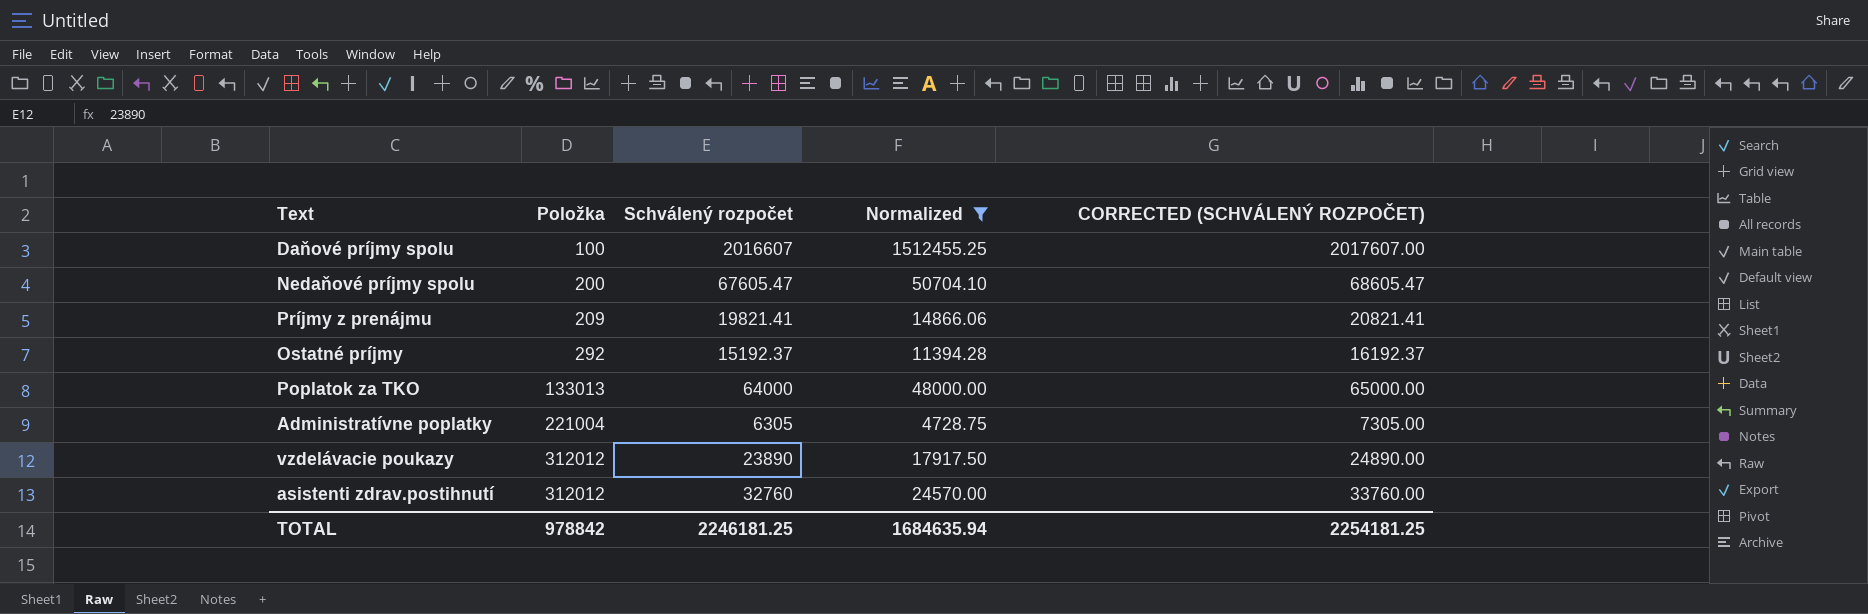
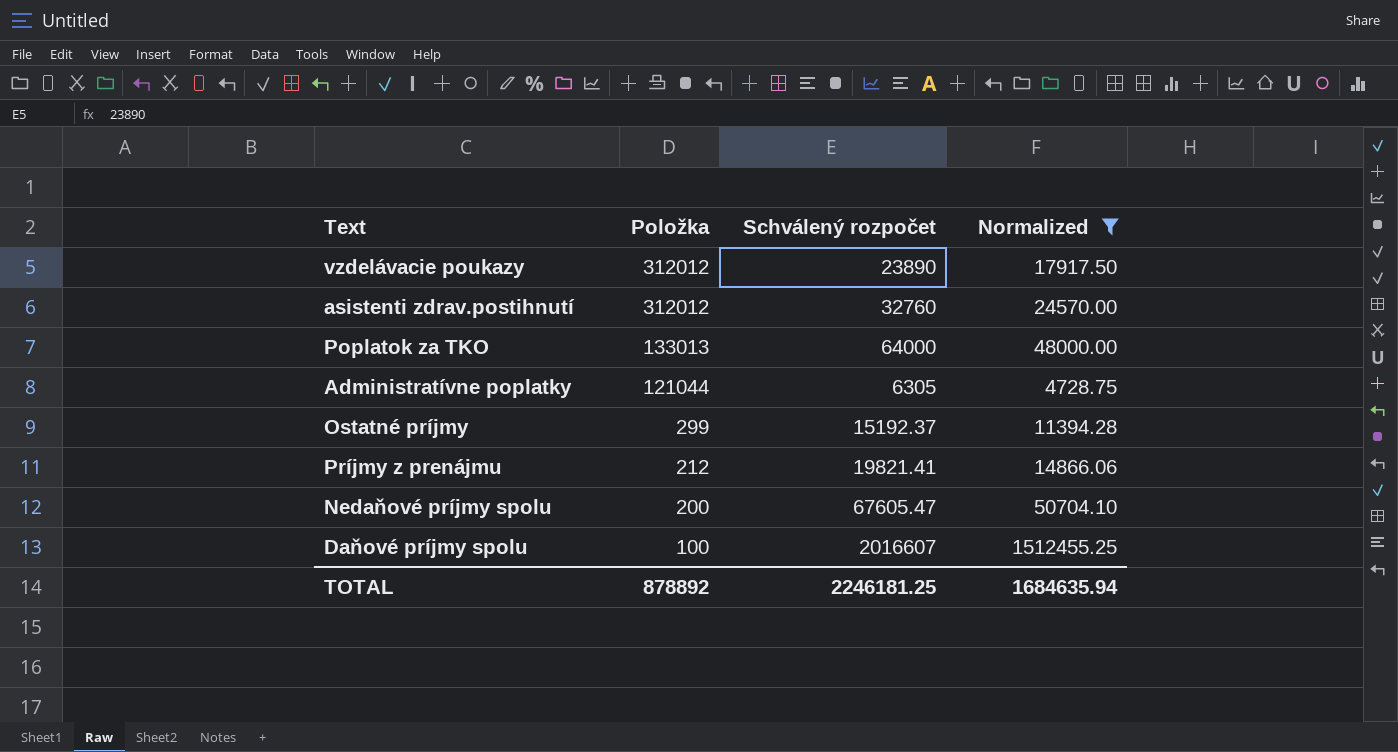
row order: Položka ascending -> Položka descending
column CORRECTED (SCHVÁLENÝ ROZPOČET) | formula: [Schválený rozpočet] + 1000 -> none
Administratívne poplatky | Položka: 221004 -> 121044
Ostatné príjmy | Položka: 292 -> 299
Príjmy z prenájmu | Položka: 209 -> 212
TOTAL | Položka: 978842 -> 878892

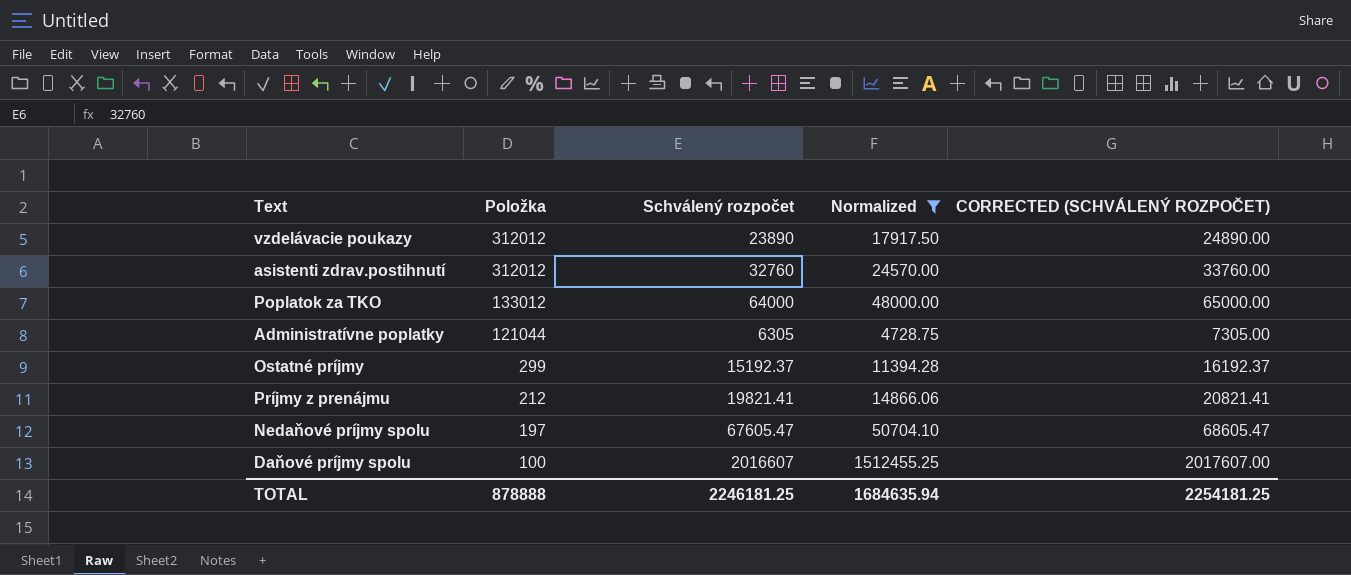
column CORRECTED (SCHVÁLENÝ ROZPOČET) | formula: none -> [Schválený rozpočet] + 1000
Poplatok za TKO | Položka: 133013 -> 133012
Nedaňové príjmy spolu | Položka: 200 -> 197
TOTAL | Položka: 878892 -> 878888

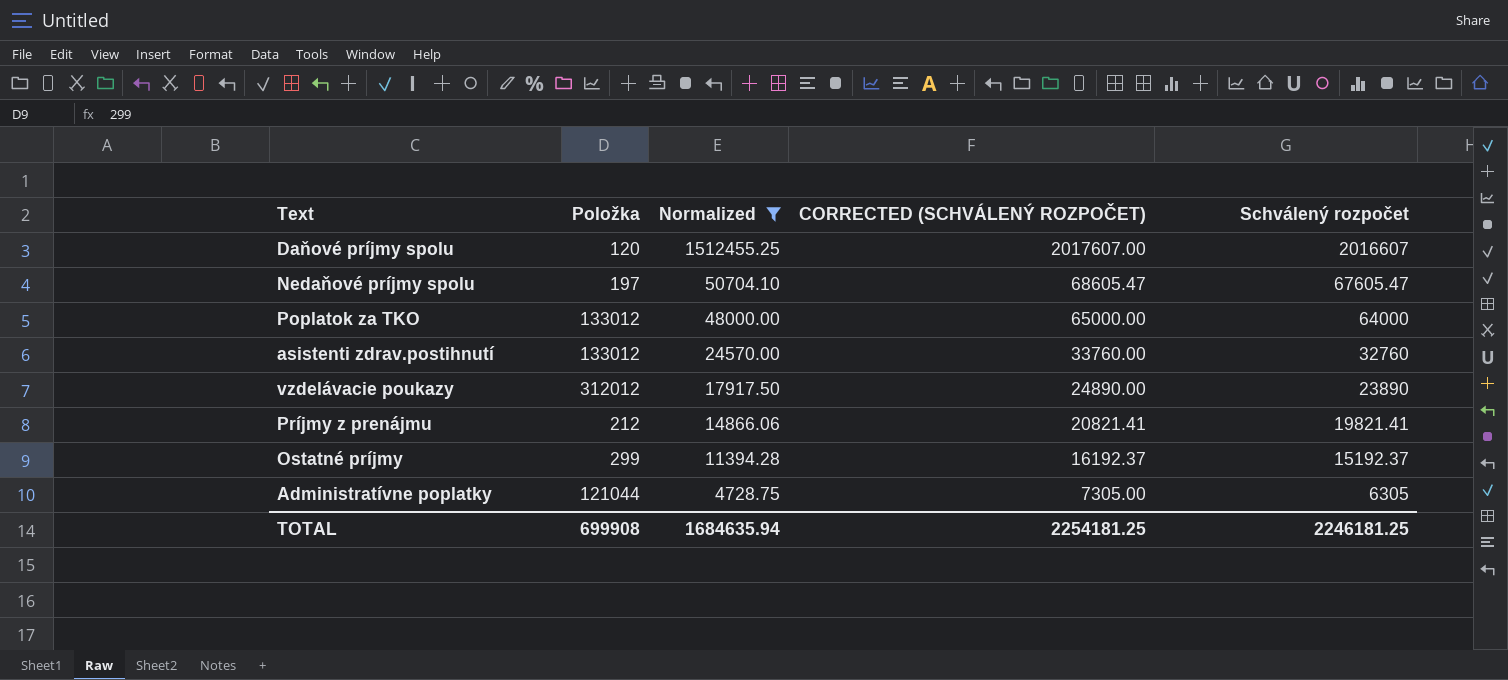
row order: Položka descending -> Normalized descending
column Schválený rozpočet | position: 3 -> 5
Daňové príjmy spolu | Položka: 100 -> 120
asistenti zdrav.postihnutí | Položka: 312012 -> 133012
TOTAL | Položka: 878888 -> 699908

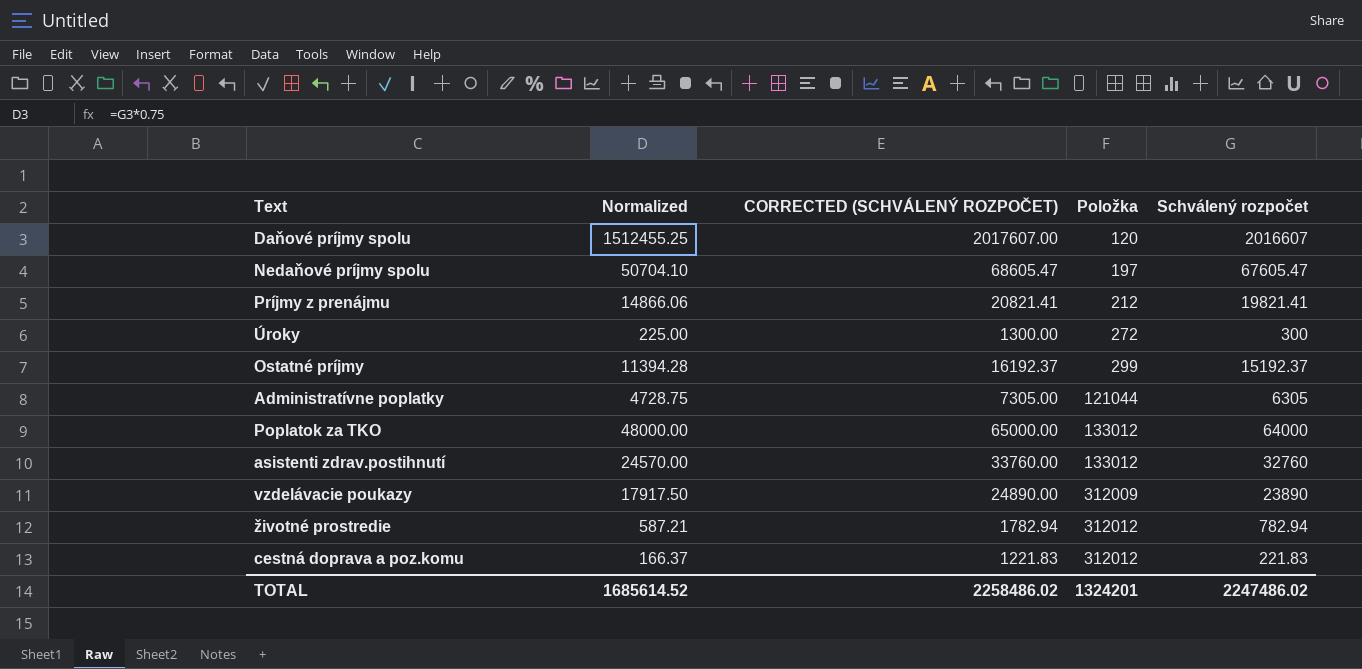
filter: Normalized >= 4728.75 -> none
row order: Normalized descending -> Položka ascending
column Položka | position: 2 -> 4
vzdelávacie poukazy | Položka: 312012 -> 312009
TOTAL | Normalized: 1684635.94 -> 1685614.52
TOTAL | CORRECTED (SCHVÁLENÝ ROZPOČET): 2254181.25 -> 2258486.02
TOTAL | Položka: 699908 -> 1324201
TOTAL | Schválený rozpočet: 2246181.25 -> 2247486.02

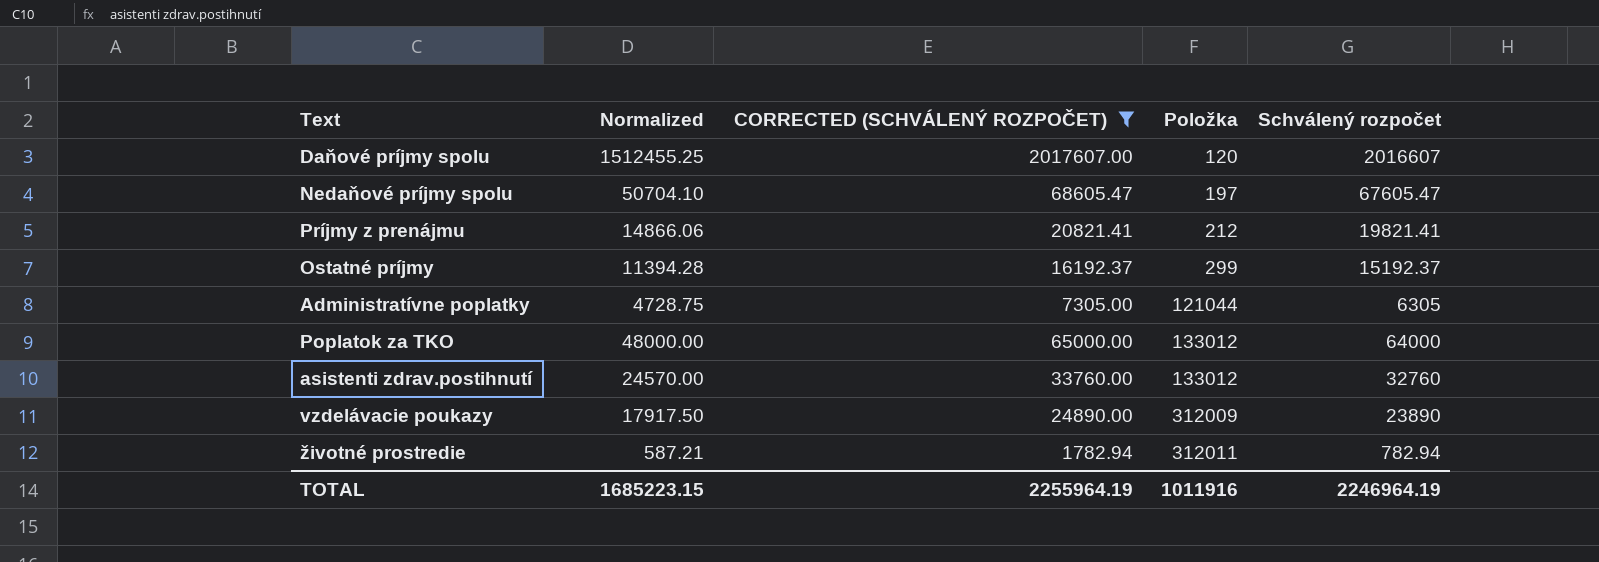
filter: none -> CORRECTED (SCHVÁLENÝ ROZPOČET) >= 1782.94
životné prostredie | Položka: 312012 -> 312011
TOTAL | Normalized: 1685614.52 -> 1685223.15
TOTAL | CORRECTED (SCHVÁLENÝ ROZPOČET): 2258486.02 -> 2255964.19
TOTAL | Položka: 1324201 -> 1011916
TOTAL | Schválený rozpočet: 2247486.02 -> 2246964.19

